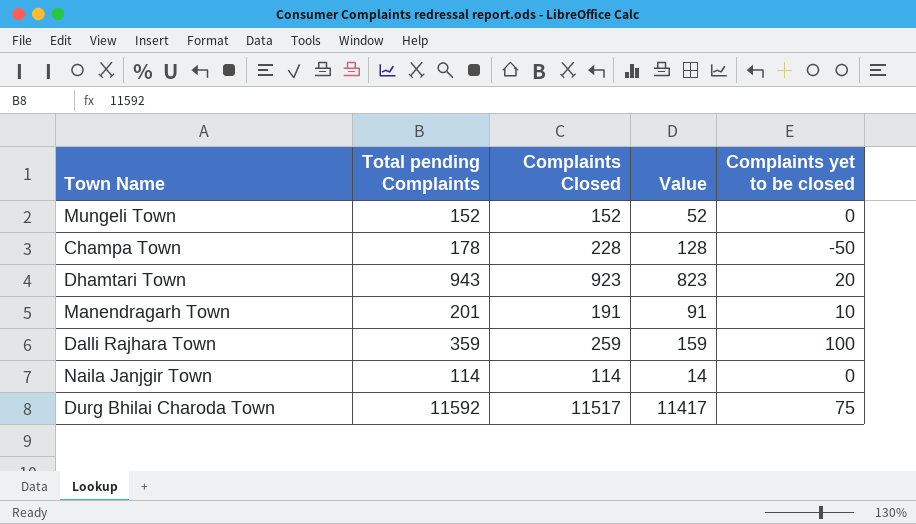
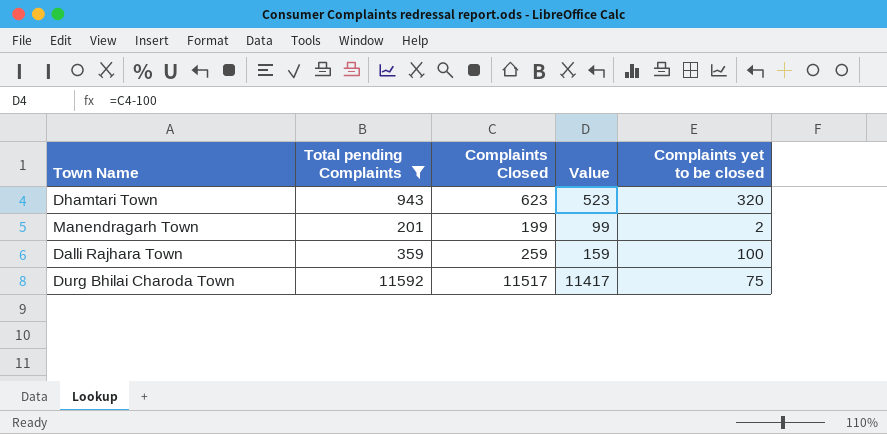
filter: none -> Total pending Complaints >= 201
Dhamtari Town | Complaints Closed: 923 -> 623
Dhamtari Town | Value: 823 -> 523
Dhamtari Town | Complaints yet to be closed: 20 -> 320
Manendragarh Town | Complaints Closed: 191 -> 199
Manendragarh Town | Value: 91 -> 99
Manendragarh Town | Complaints yet to be closed: 10 -> 2

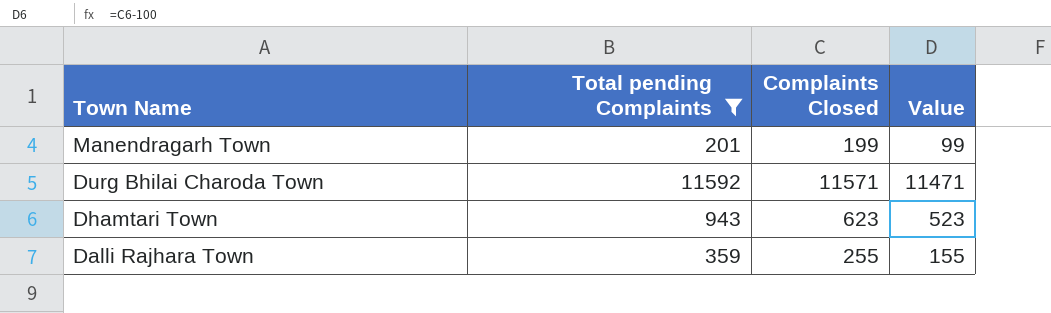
row order: none -> Town Name descending
column Complaints yet to be closed | formula: [Total pending Complaints] - [Complaints Closed] -> none
Durg Bhilai Charoda Town | Complaints Closed: 11517 -> 11571
Durg Bhilai Charoda Town | Value: 11417 -> 11471
Dalli Rajhara Town | Complaints Closed: 259 -> 255
Dalli Rajhara Town | Value: 159 -> 155

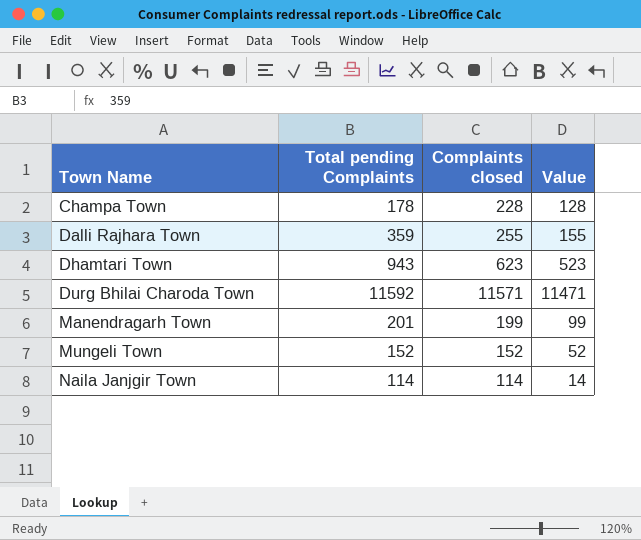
filter: Total pending Complaints >= 201 -> none
row order: Town Name descending -> Town Name ascending
column name: Complaints Closed -> Complaints closed

